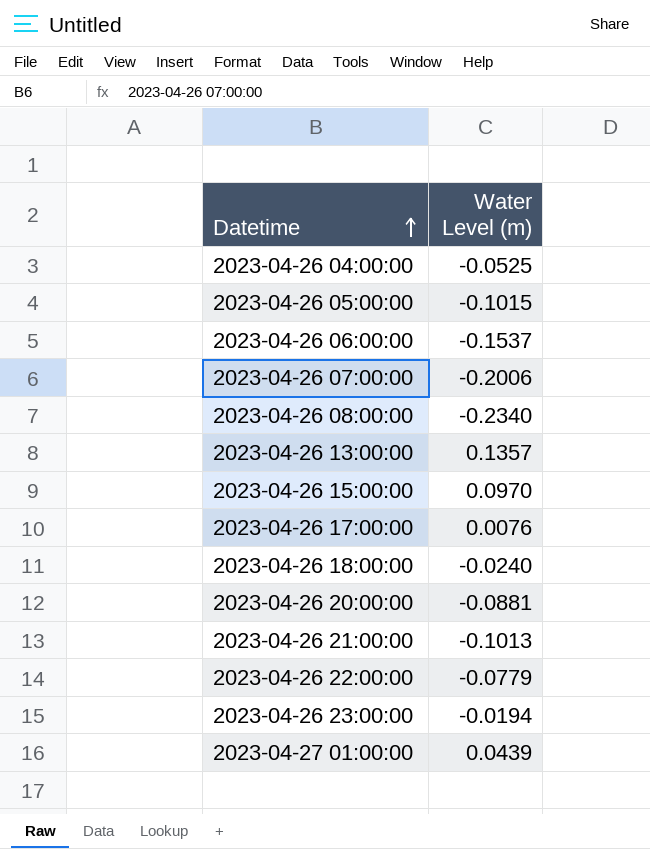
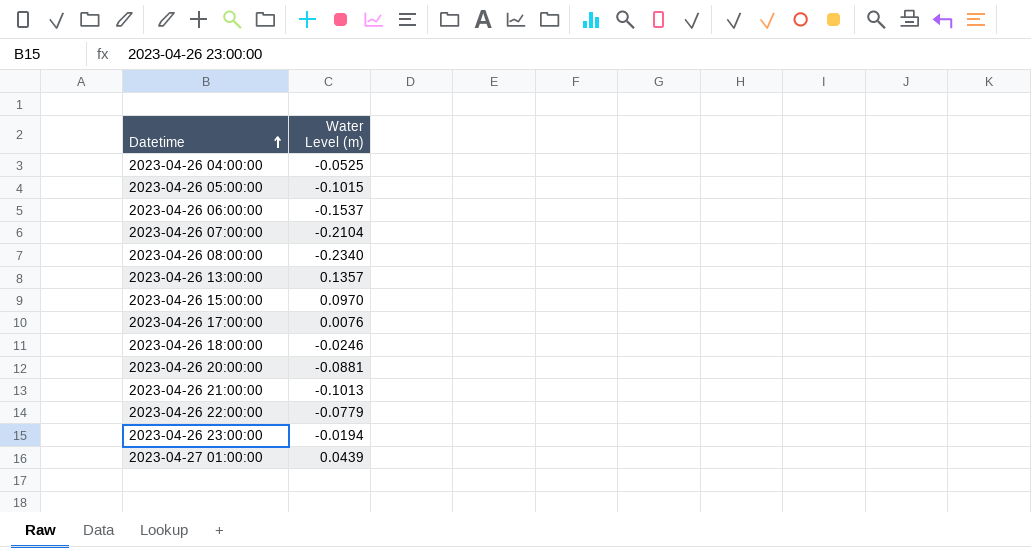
2023-04-26 07:00:00 | Water Level (m): -0.2006 -> -0.2104
2023-04-26 18:00:00 | Water Level (m): -0.0240 -> -0.0246

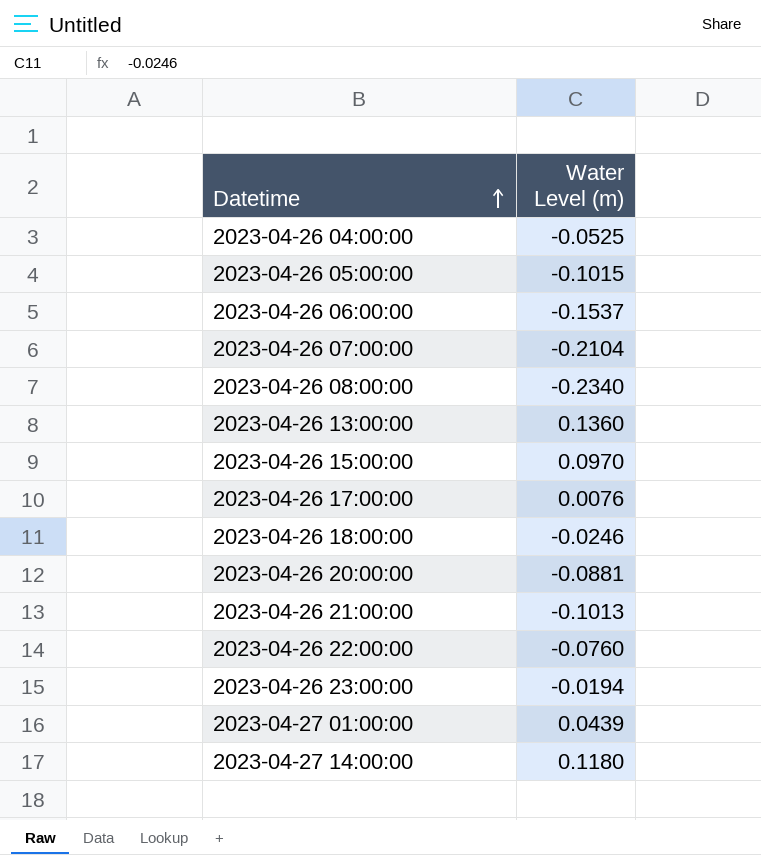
2023-04-26 13:00:00 | Water Level (m): 0.1357 -> 0.1360
2023-04-26 22:00:00 | Water Level (m): -0.0779 -> -0.0760
row 2023-04-27 14:00:00: none -> 0.1180

